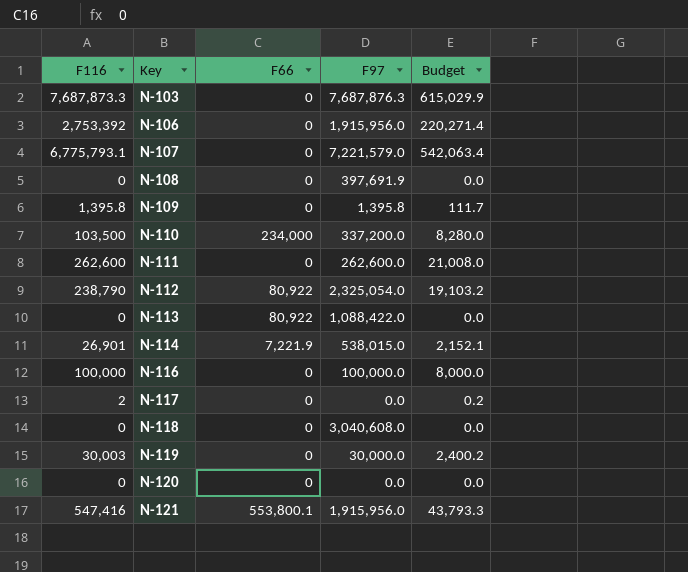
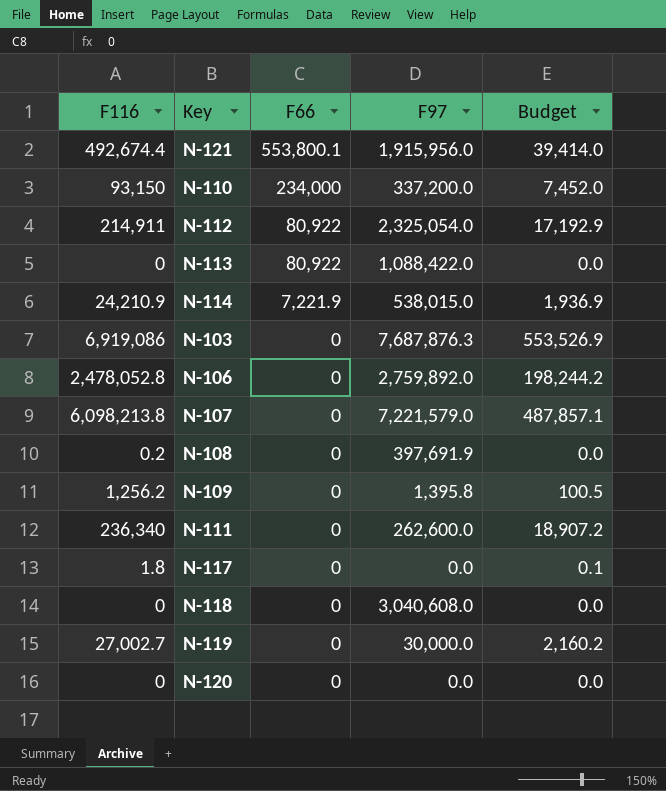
row order: Key ascending -> F66 descending
row N-116: 100,000 | 0 | 100,000.0 | 8,000.0 -> none
N-121 | F116: 547,416 -> 492,674.4
N-121 | Budget: 43,793.3 -> 39,414.0
N-110 | F116: 103,500 -> 93,150
N-110 | Budget: 8,280.0 -> 7,452.0
N-112 | F116: 238,790 -> 214,911
N-112 | Budget: 19,103.2 -> 17,192.9
N-114 | F116: 26,901 -> 24,210.9
N-114 | Budget: 2,152.1 -> 1,936.9
N-103 | F116: 7,687,873.3 -> 6,919,086
N-103 | Budget: 615,029.9 -> 553,526.9
N-106 | F116: 2,753,392 -> 2,478,052.8
N-106 | F97: 1,915,956.0 -> 2,759,892.0
N-106 | Budget: 220,271.4 -> 198,244.2
N-107 | F116: 6,775,793.1 -> 6,098,213.8
N-107 | Budget: 542,063.4 -> 487,857.1
N-108 | F116: 0 -> 0.2
N-109 | F116: 1,395.8 -> 1,256.2
N-109 | Budget: 111.7 -> 100.5
N-111 | F116: 262,600 -> 236,340
N-111 | Budget: 21,008.0 -> 18,907.2
N-117 | F116: 2 -> 1.8
N-117 | Budget: 0.2 -> 0.1
N-119 | F116: 30,003 -> 27,002.7
N-119 | Budget: 2,400.2 -> 2,160.2

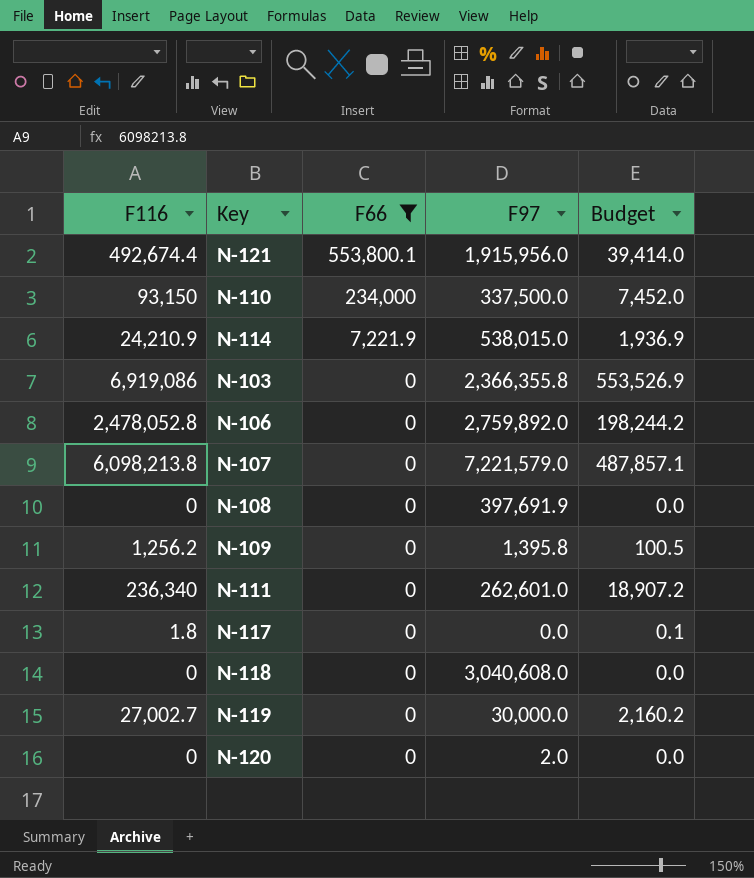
filter: none -> F66 != 80,922
N-110 | F97: 337,200.0 -> 337,500.0
N-103 | F97: 7,687,876.3 -> 2,366,355.8
N-108 | F116: 0.2 -> 0
N-111 | F97: 262,600.0 -> 262,601.0
N-120 | F97: 0.0 -> 2.0

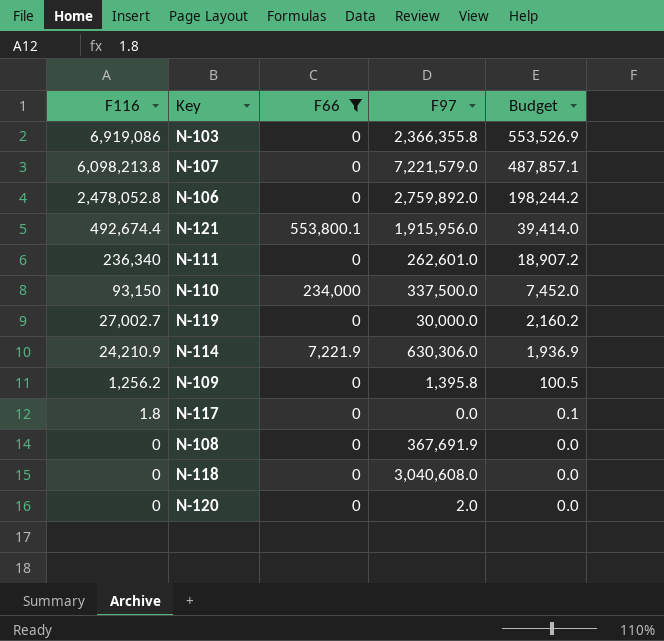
row order: F66 descending -> F116 descending
N-114 | F97: 538,015.0 -> 630,306.0
N-108 | F97: 397,691.9 -> 367,691.9

